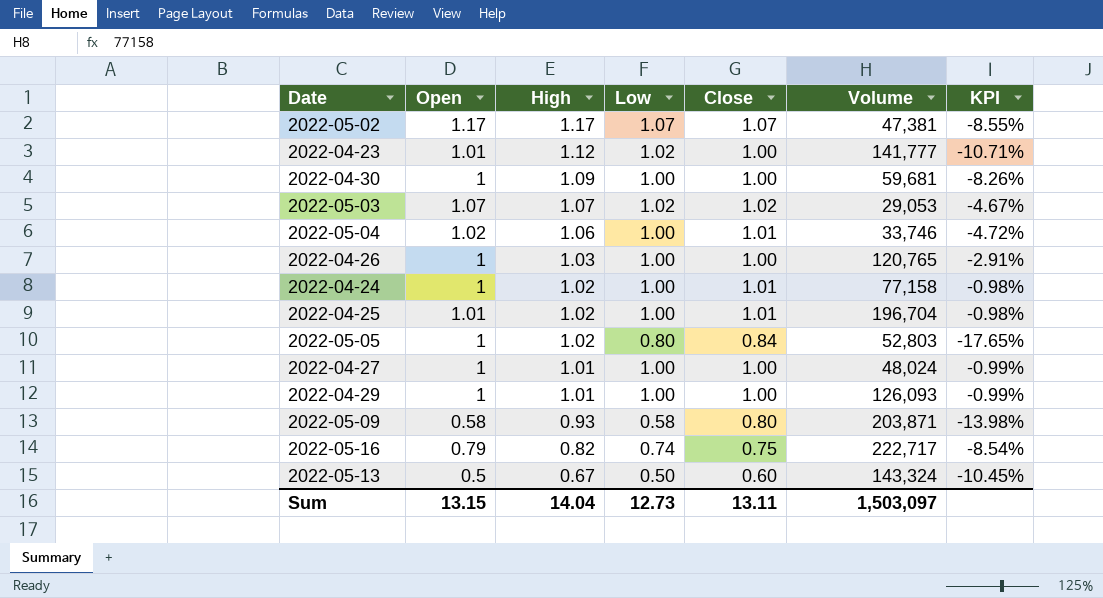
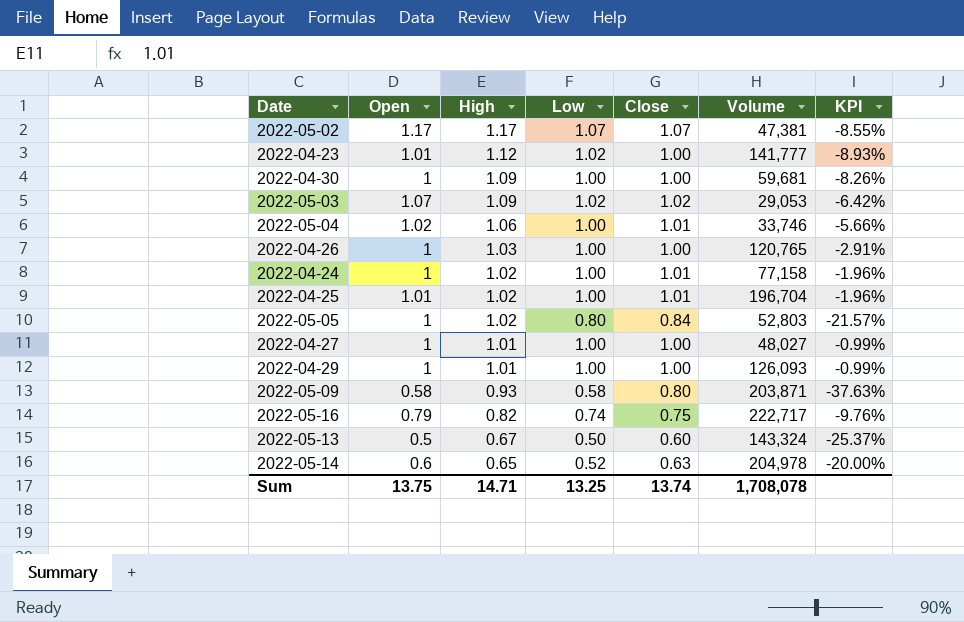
column KPI | formula: ([Close] - [High]) / [High] -> ([Low] - [High]) / [High]
2022-05-03 | High: 1.07 -> 1.09
2022-04-27 | Volume: 48,024 -> 48,027
row 2022-05-14: none -> 0.6 | 0.65 | 0.52 | 0.63 | 204,978 | -20.00%
Sum | Open: 13.15 -> 13.75
Sum | High: 14.04 -> 14.71
Sum | Low: 12.73 -> 13.25
Sum | Close: 13.11 -> 13.74
Sum | Volume: 1,503,097 -> 1,708,078

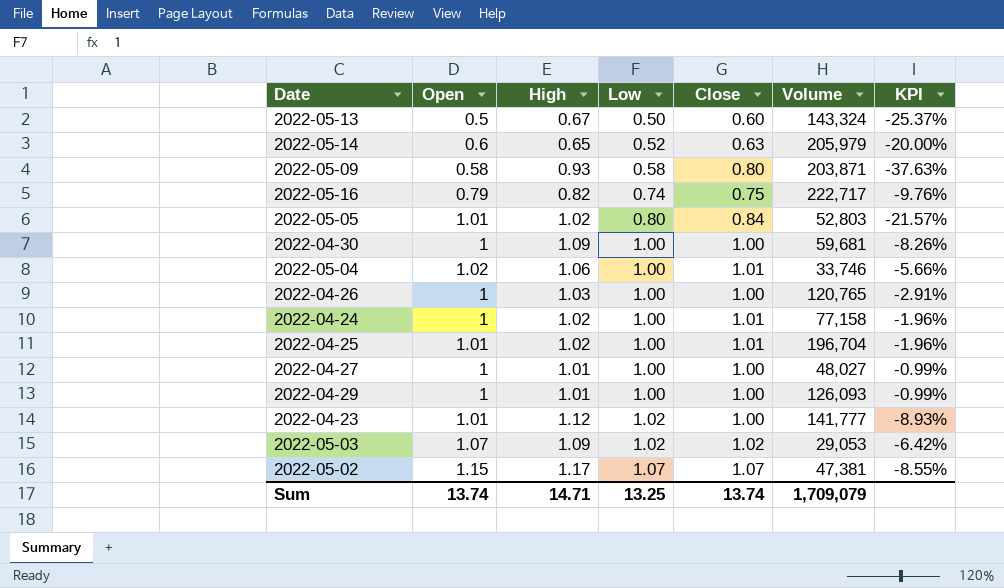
row order: High descending -> Low ascending
2022-05-14 | Volume: 204,978 -> 205,979
2022-05-05 | Open: 1 -> 1.01
2022-05-02 | Open: 1.17 -> 1.15
Sum | Open: 13.75 -> 13.74
Sum | Volume: 1,708,078 -> 1,709,079

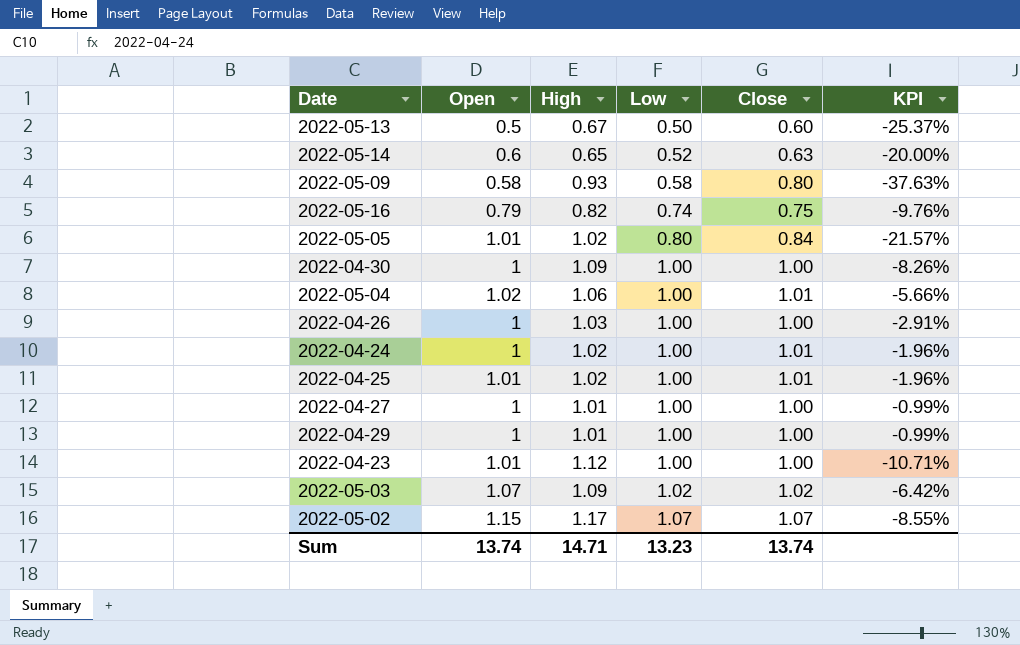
column Volume | position: 6 -> none
2022-04-23 | Low: 1.02 -> 1.00
2022-04-23 | KPI: -8.93% -> -10.71%
Sum | Low: 13.25 -> 13.23

